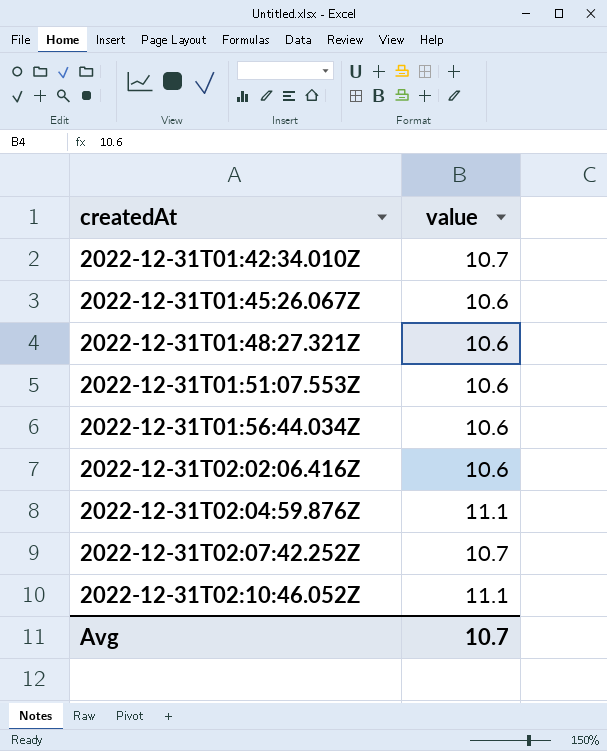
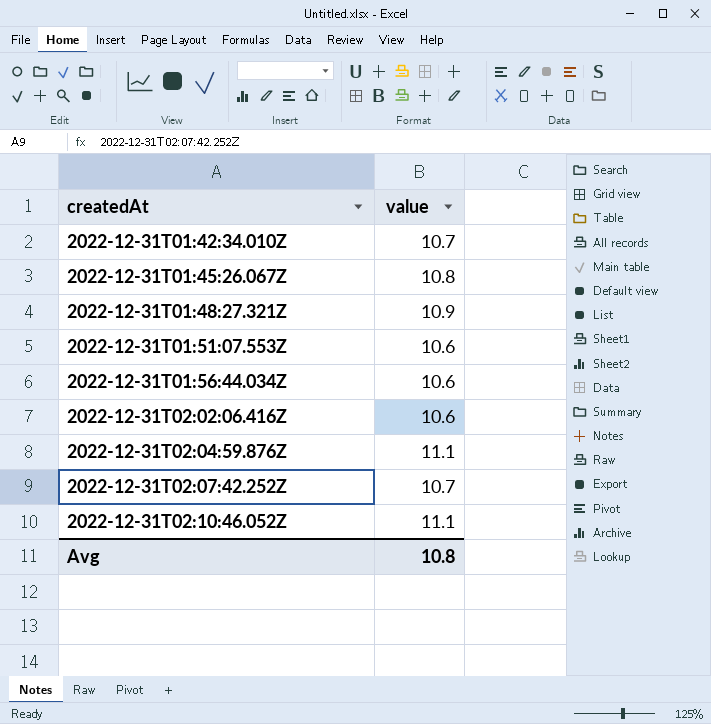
2022-12-31T01:45:26.067Z | value: 10.6 -> 10.8
2022-12-31T01:48:27.321Z | value: 10.6 -> 10.9
Avg | value: 10.7 -> 10.8

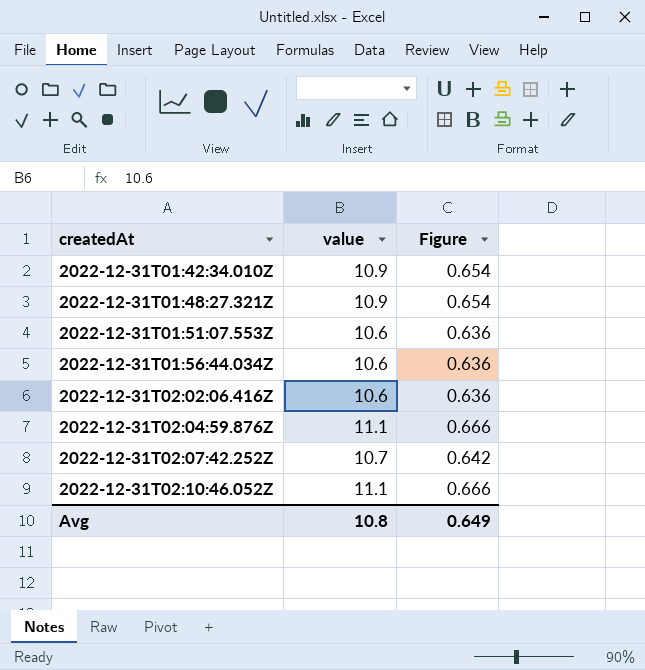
column Figure | formula: none -> [value] * 0.06
row 2022-12-31T01:45:26.067Z: 10.8 -> none
2022-12-31T01:42:34.010Z | value: 10.7 -> 10.9

